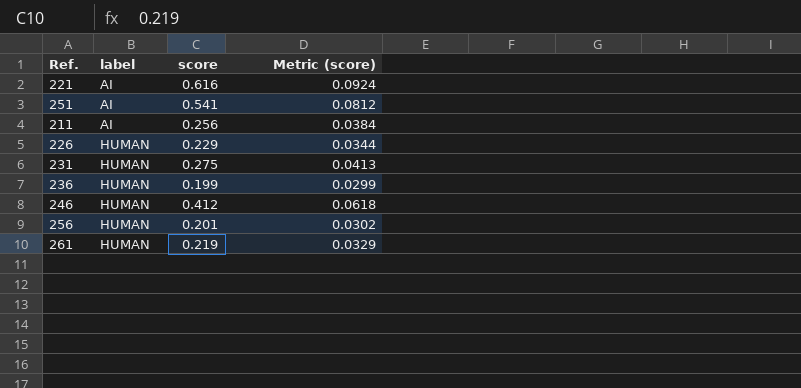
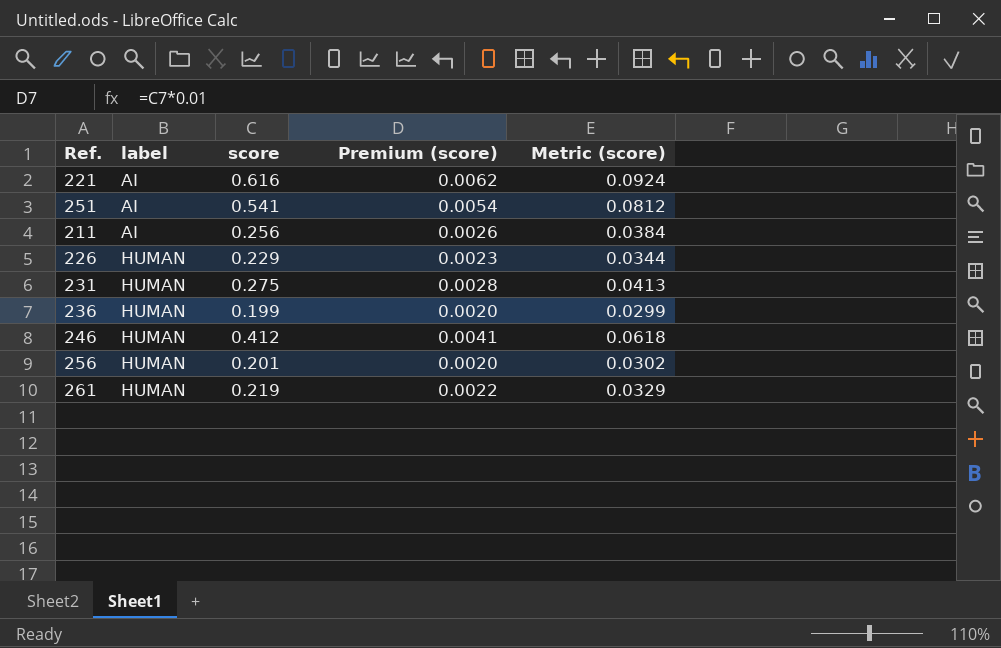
column Premium (score) | formula: none -> [score] * 0.01

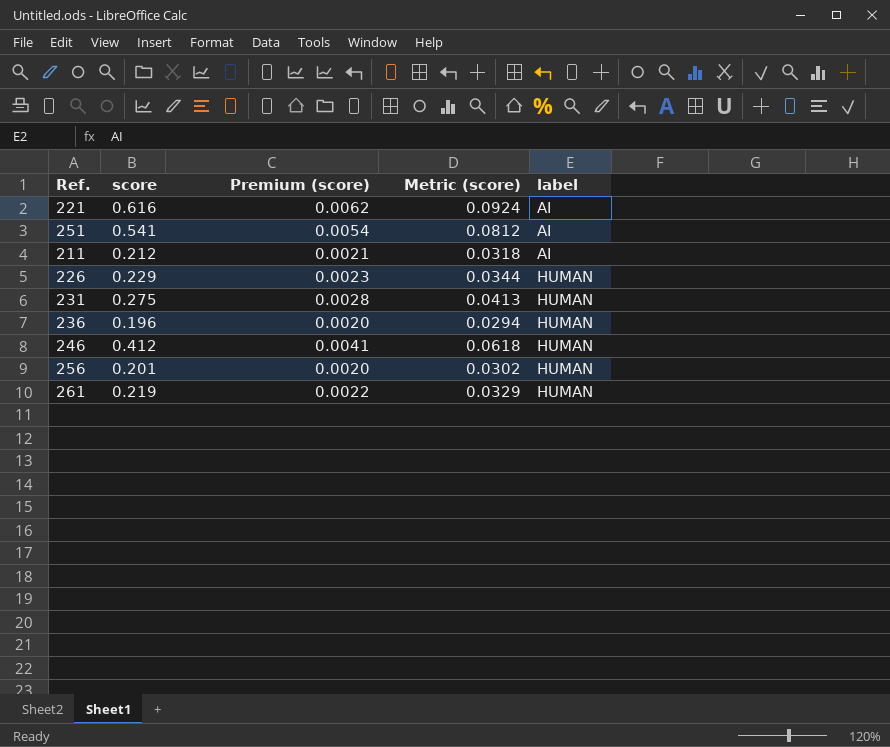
column label | position: 2 -> 5
211 | score: 0.256 -> 0.212
211 | Premium (score): 0.0026 -> 0.0021
211 | Metric (score): 0.0384 -> 0.0318
236 | score: 0.199 -> 0.196
236 | Metric (score): 0.0299 -> 0.0294

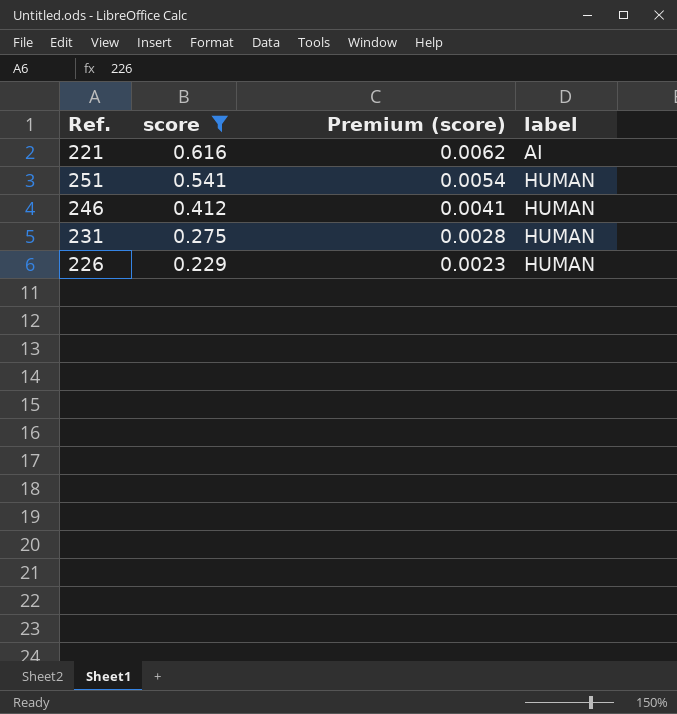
filter: none -> score >= 0.229
row order: label ascending -> score descending
column Metric (score) | formula: [score] * 0.15 -> none
251 | label: AI -> HUMAN

